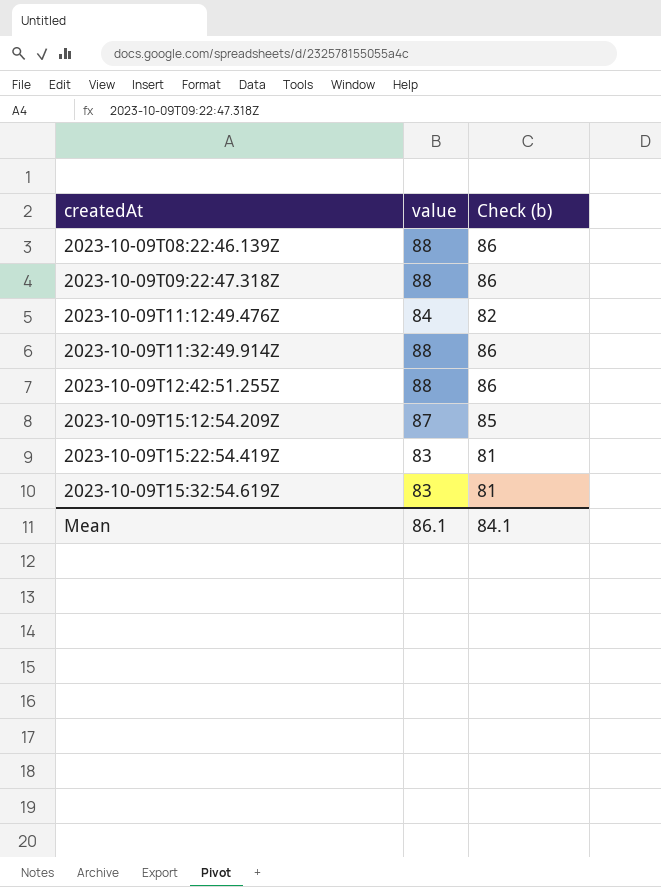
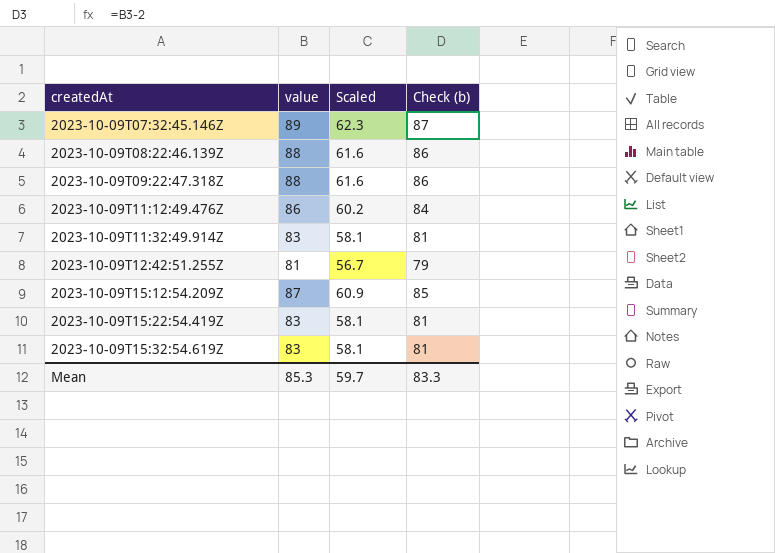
column Scaled | formula: none -> [value] * 0.7
row 2023-10-09T07:32:45.146Z: none -> 89 | 62.3 | 87
2023-10-09T11:12:49.476Z | value: 84 -> 86
2023-10-09T11:12:49.476Z | Check (b): 82 -> 84
2023-10-09T11:32:49.914Z | value: 88 -> 83
2023-10-09T11:32:49.914Z | Check (b): 86 -> 81
2023-10-09T12:42:51.255Z | value: 88 -> 81
2023-10-09T12:42:51.255Z | Check (b): 86 -> 79
Mean | value: 86.1 -> 85.3
Mean | Check (b): 84.1 -> 83.3

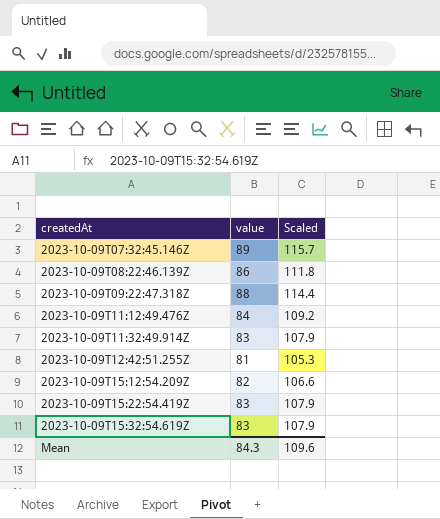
column Check (b) | formula: [value] - 2 -> none
column Scaled | formula: [value] * 0.7 -> [value] * 1.3
2023-10-09T08:22:46.139Z | value: 88 -> 86
2023-10-09T11:12:49.476Z | value: 86 -> 84
2023-10-09T15:12:54.209Z | value: 87 -> 82
Mean | value: 85.3 -> 84.3
Mean | Scaled: 59.7 -> 109.6

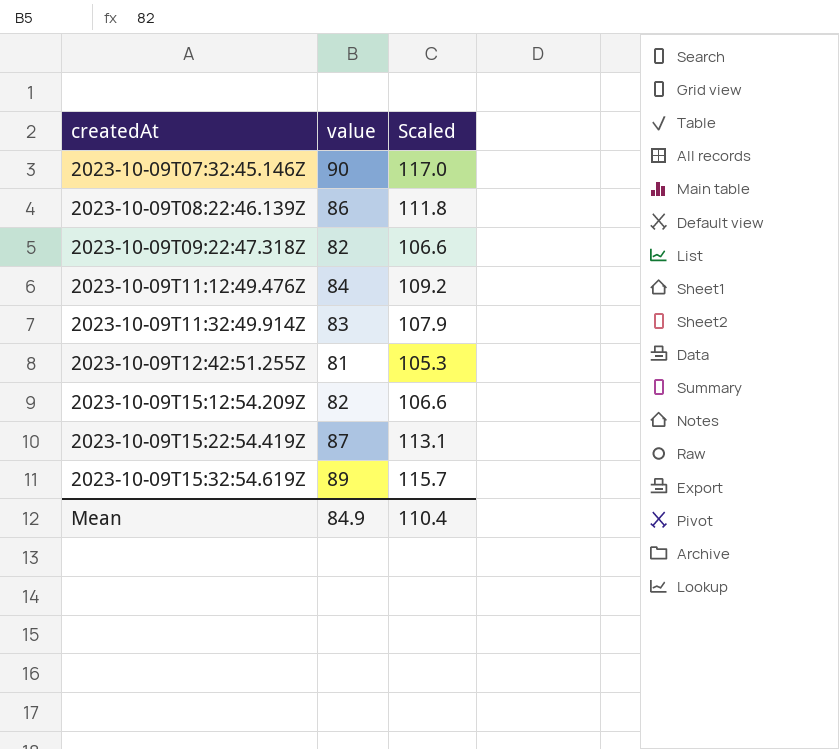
2023-10-09T07:32:45.146Z | value: 89 -> 90
2023-10-09T07:32:45.146Z | Scaled: 115.7 -> 117.0
2023-10-09T09:22:47.318Z | value: 88 -> 82
2023-10-09T09:22:47.318Z | Scaled: 114.4 -> 106.6
2023-10-09T15:22:54.419Z | value: 83 -> 87
2023-10-09T15:22:54.419Z | Scaled: 107.9 -> 113.1
2023-10-09T15:32:54.619Z | value: 83 -> 89
2023-10-09T15:32:54.619Z | Scaled: 107.9 -> 115.7
Mean | value: 84.3 -> 84.9
Mean | Scaled: 109.6 -> 110.4

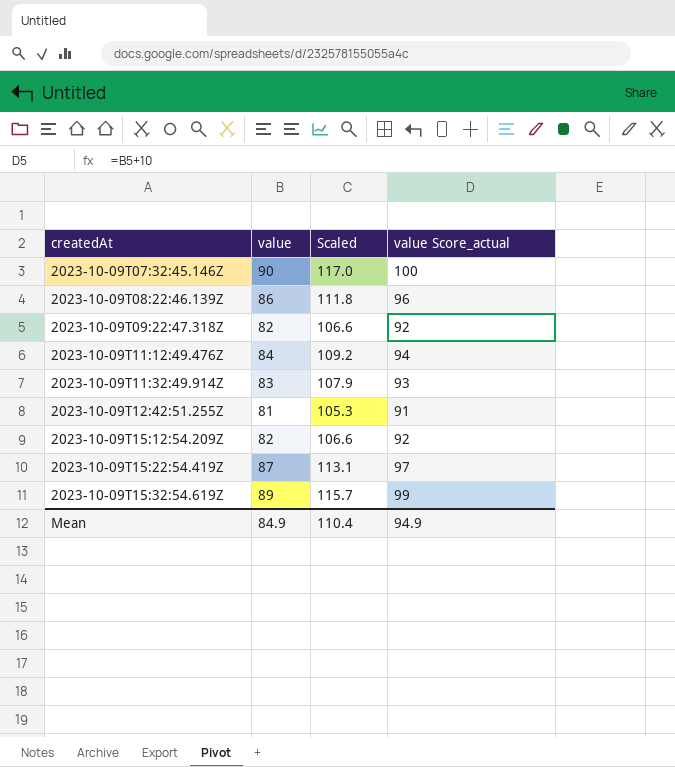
column value Score_actual | formula: none -> [value] + 10

